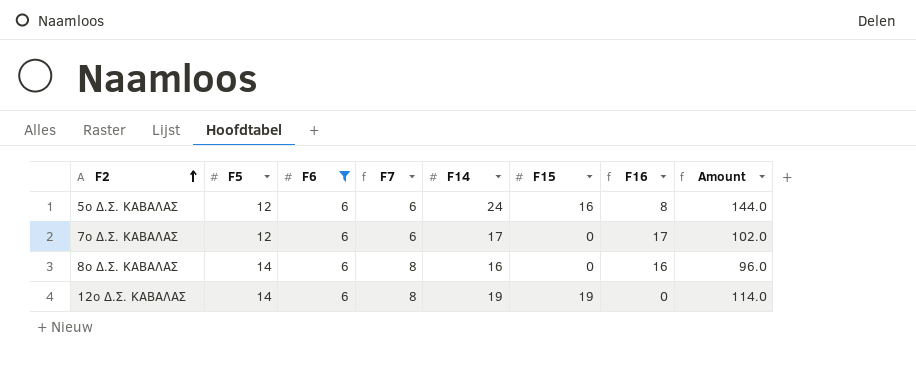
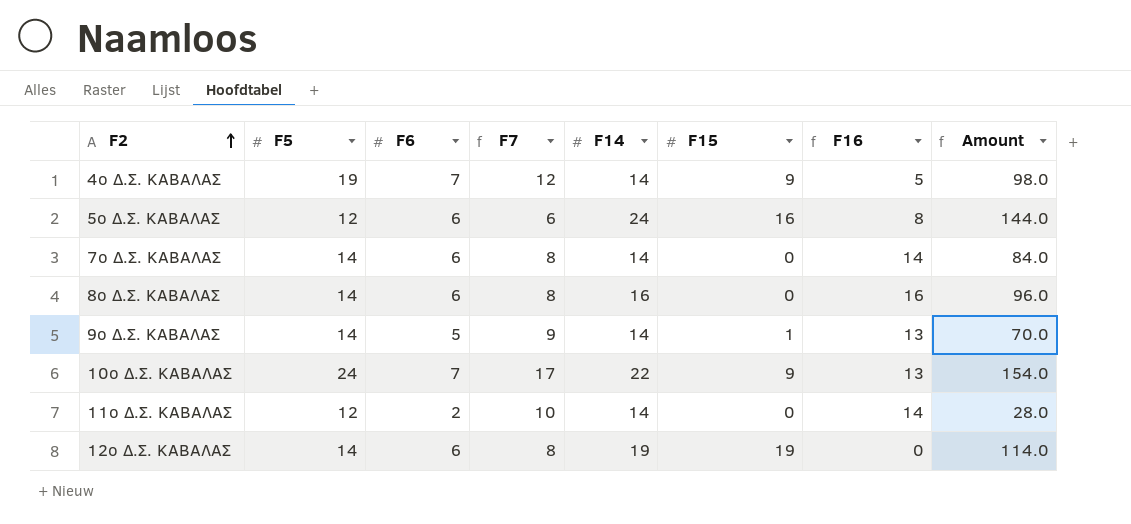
filter: F6 = 6 -> none
7ο Δ.Σ. ΚΑΒΑΛΑΣ | F5: 12 -> 14
7ο Δ.Σ. ΚΑΒΑΛΑΣ | F7: 6 -> 8
7ο Δ.Σ. ΚΑΒΑΛΑΣ | F14: 17 -> 14
7ο Δ.Σ. ΚΑΒΑΛΑΣ | F16: 17 -> 14
7ο Δ.Σ. ΚΑΒΑΛΑΣ | Amount: 102.0 -> 84.0

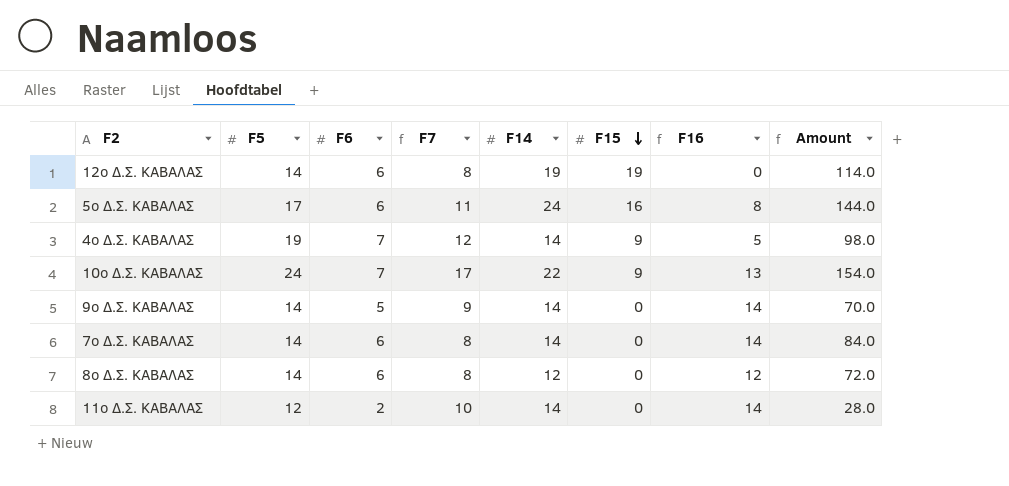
row order: F2 ascending -> F15 descending
5ο Δ.Σ. ΚΑΒΑΛΑΣ | F5: 12 -> 17
5ο Δ.Σ. ΚΑΒΑΛΑΣ | F7: 6 -> 11
9ο Δ.Σ. ΚΑΒΑΛΑΣ | F15: 1 -> 0
9ο Δ.Σ. ΚΑΒΑΛΑΣ | F16: 13 -> 14
8ο Δ.Σ. ΚΑΒΑΛΑΣ | F14: 16 -> 12
8ο Δ.Σ. ΚΑΒΑΛΑΣ | F16: 16 -> 12
8ο Δ.Σ. ΚΑΒΑΛΑΣ | Amount: 96.0 -> 72.0

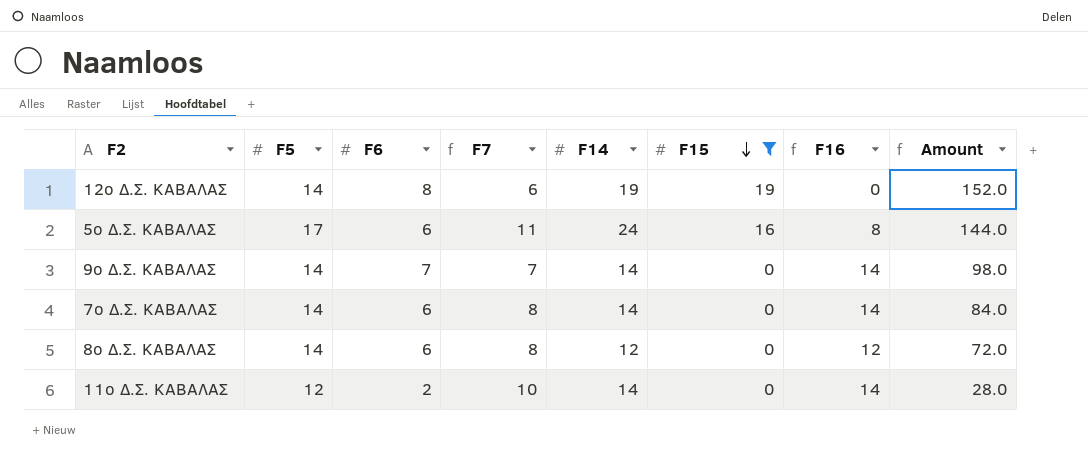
filter: none -> F15 != 9
12ο Δ.Σ. ΚΑΒΑΛΑΣ | F6: 6 -> 8
12ο Δ.Σ. ΚΑΒΑΛΑΣ | F7: 8 -> 6
12ο Δ.Σ. ΚΑΒΑΛΑΣ | Amount: 114.0 -> 152.0
9ο Δ.Σ. ΚΑΒΑΛΑΣ | F6: 5 -> 7
9ο Δ.Σ. ΚΑΒΑΛΑΣ | F7: 9 -> 7
9ο Δ.Σ. ΚΑΒΑΛΑΣ | Amount: 70.0 -> 98.0

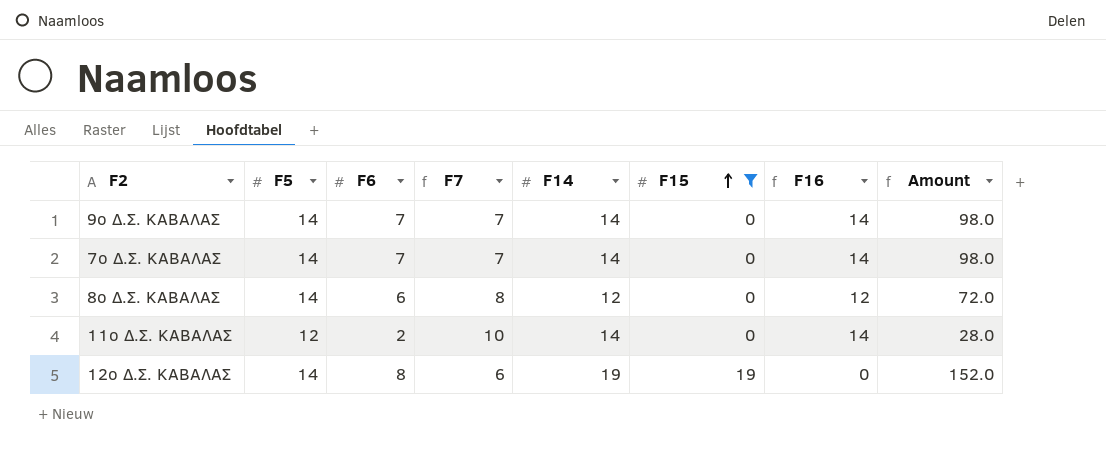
row order: F15 descending -> F15 ascending
row 5ο Δ.Σ. ΚΑΒΑΛΑΣ: 17 | 6 | 11 | 24 | 16 | 8 | 144.0 -> none
7ο Δ.Σ. ΚΑΒΑΛΑΣ | F6: 6 -> 7
7ο Δ.Σ. ΚΑΒΑΛΑΣ | F7: 8 -> 7
7ο Δ.Σ. ΚΑΒΑΛΑΣ | Amount: 84.0 -> 98.0

